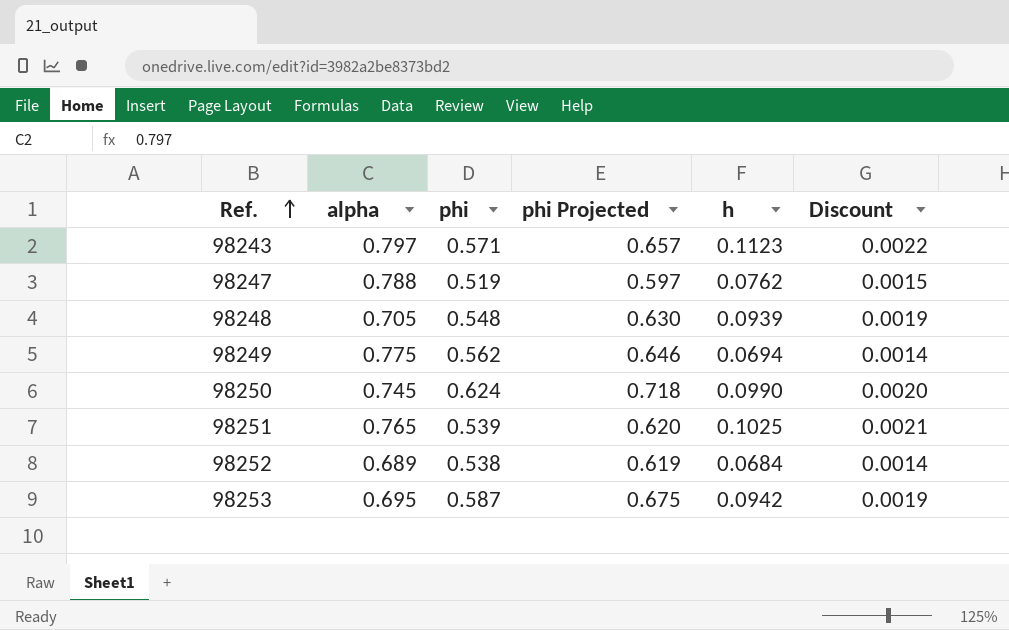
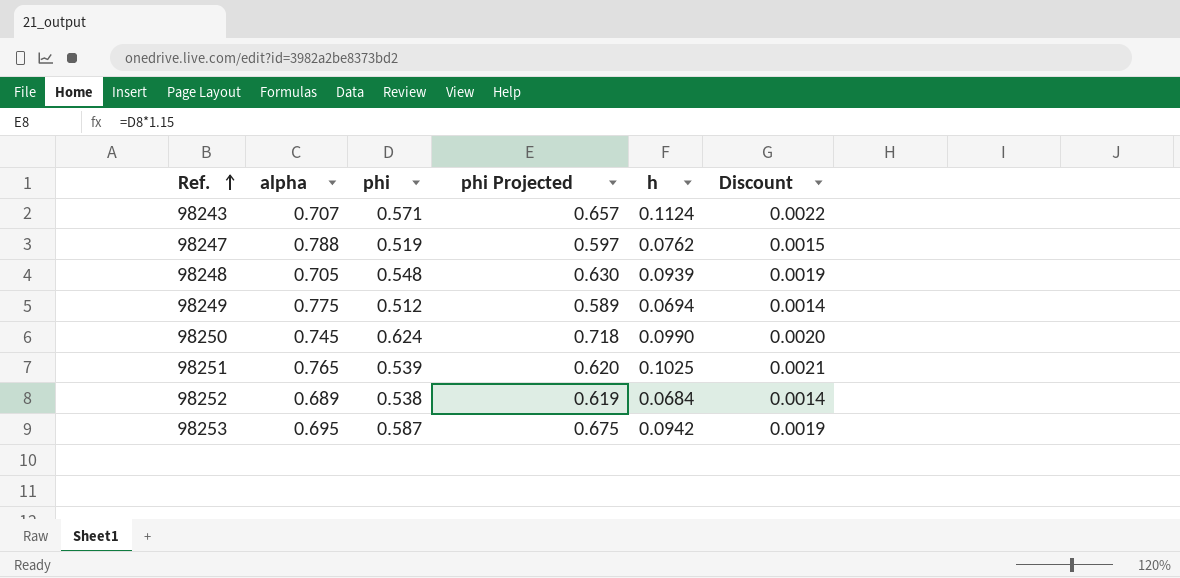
98243 | alpha: 0.797 -> 0.707
98243 | h: 0.1123 -> 0.1124
98249 | phi: 0.562 -> 0.512
98249 | phi Projected: 0.646 -> 0.589

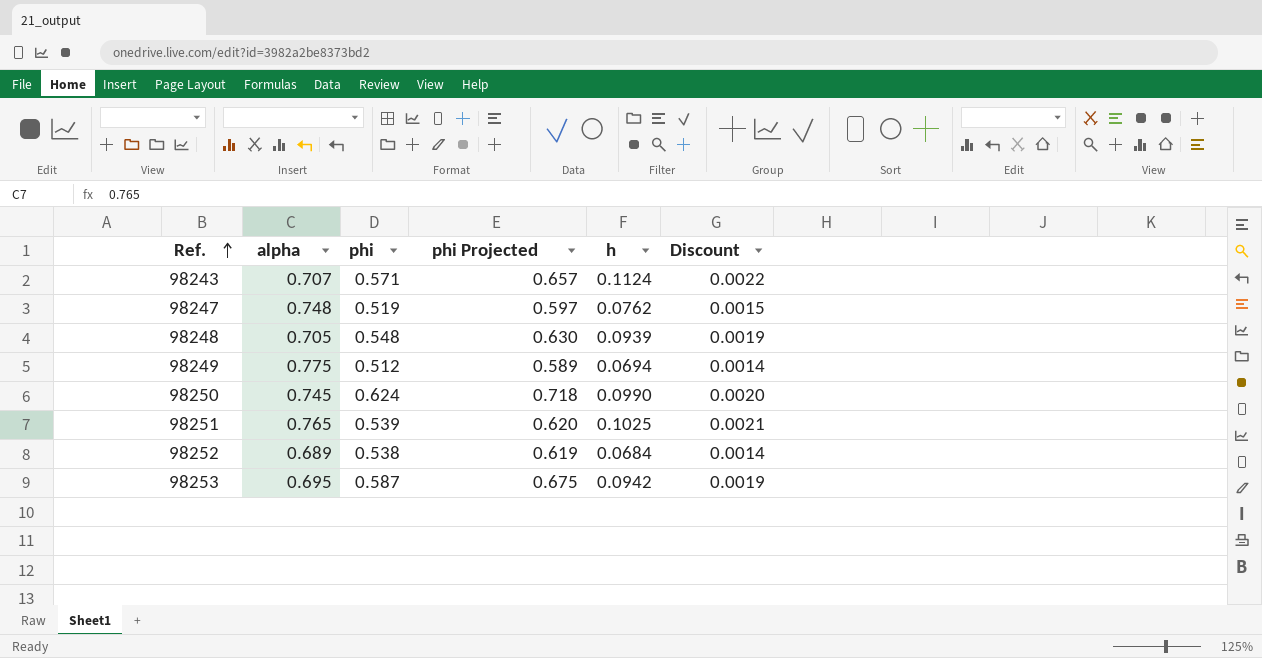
98247 | alpha: 0.788 -> 0.748

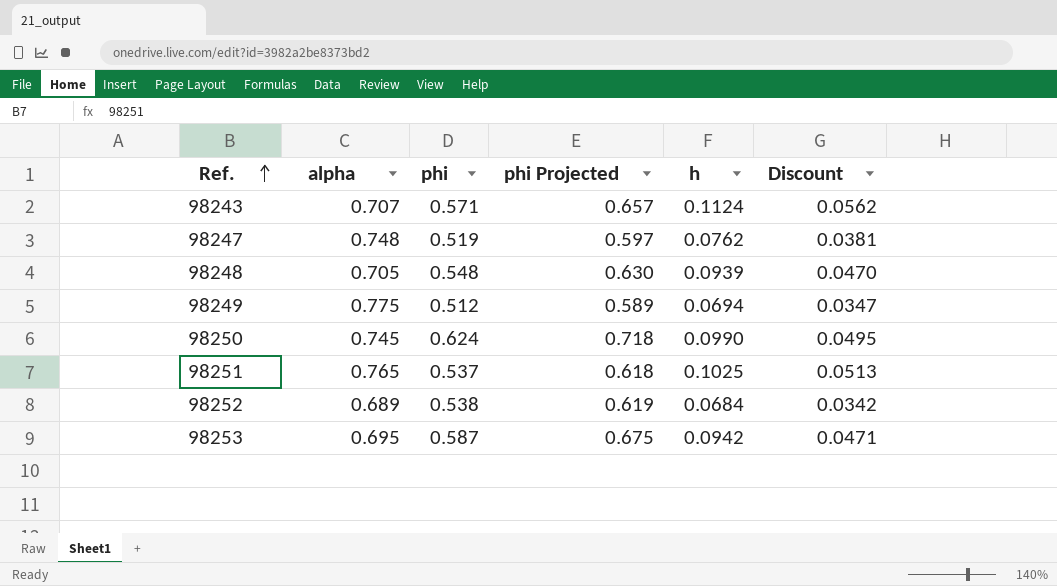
column Discount | formula: [h] * 0.02 -> [h] * 0.5
98251 | phi: 0.539 -> 0.537
98251 | phi Projected: 0.620 -> 0.618

